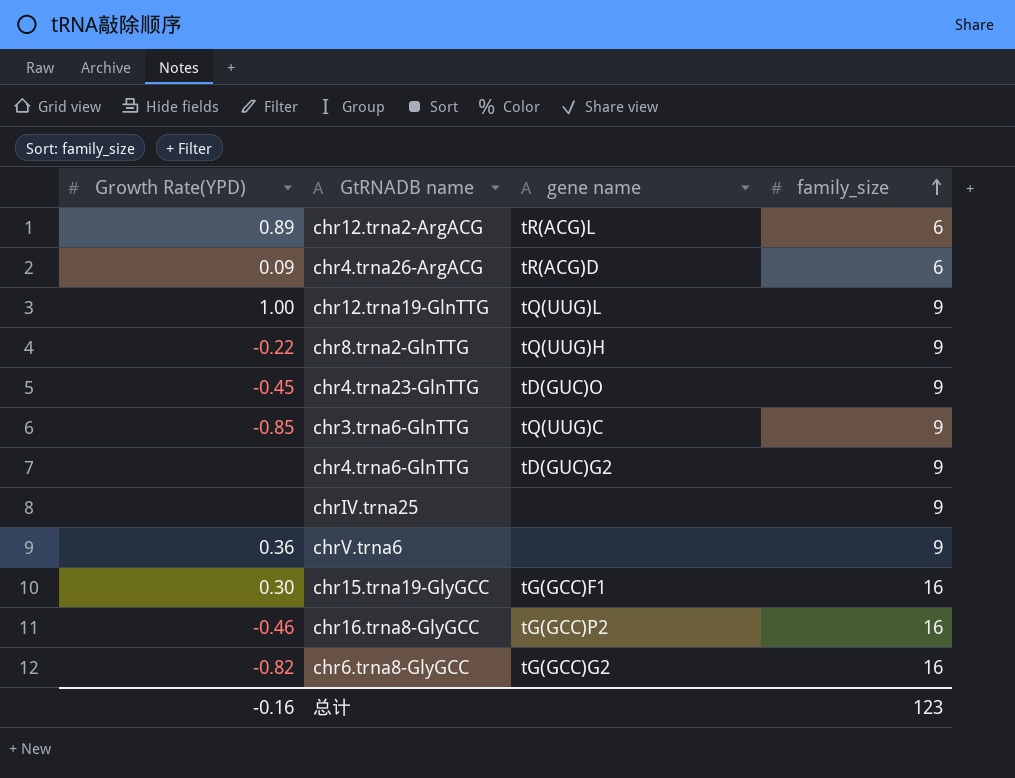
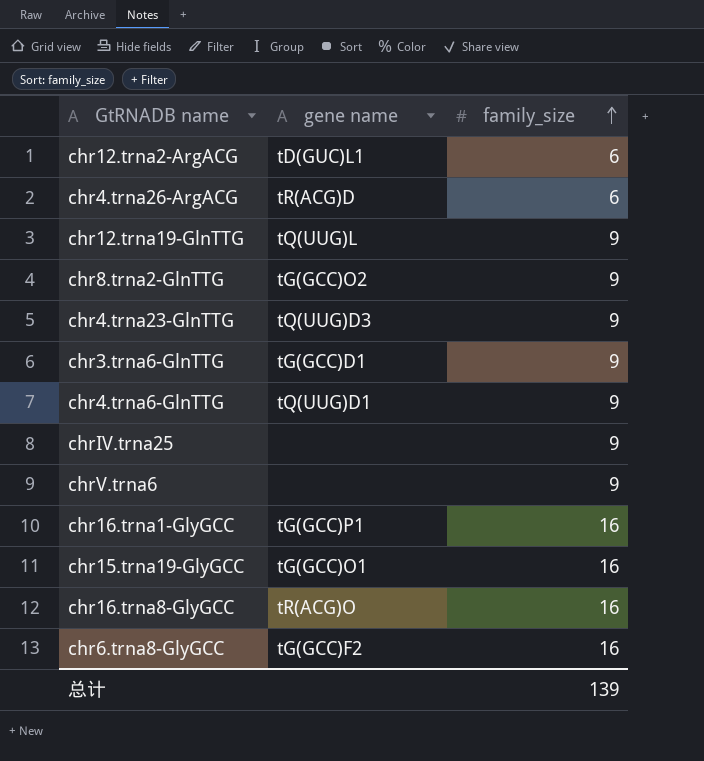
column Growth Rate(YPD) | position: 1 -> none
chr12.trna2-ArgACG | gene name: tR(ACG)L -> tD(GUC)L1
chr8.trna2-GlnTTG | gene name: tQ(UUG)H -> tG(GCC)O2
chr4.trna23-GlnTTG | gene name: tD(GUC)O -> tQ(UUG)D3
chr3.trna6-GlnTTG | gene name: tQ(UUG)C -> tG(GCC)D1
chr4.trna6-GlnTTG | gene name: tD(GUC)G2 -> tQ(UUG)D1
row chr16.trna1-GlyGCC: none -> tG(GCC)P1 | 16
chr15.trna19-GlyGCC | gene name: tG(GCC)F1 -> tG(GCC)O1
chr16.trna8-GlyGCC | gene name: tG(GCC)P2 -> tR(ACG)O
chr6.trna8-GlyGCC | gene name: tG(GCC)G2 -> tG(GCC)F2
总计 | family_size: 123 -> 139

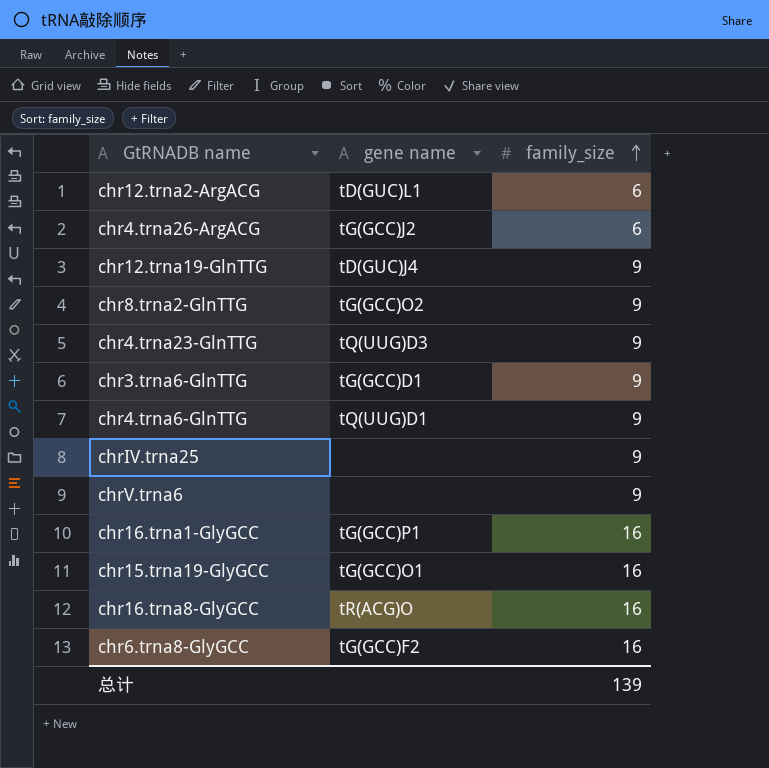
chr4.trna26-ArgACG | gene name: tR(ACG)D -> tG(GCC)J2
chr12.trna19-GlnTTG | gene name: tQ(UUG)L -> tD(GUC)J4

